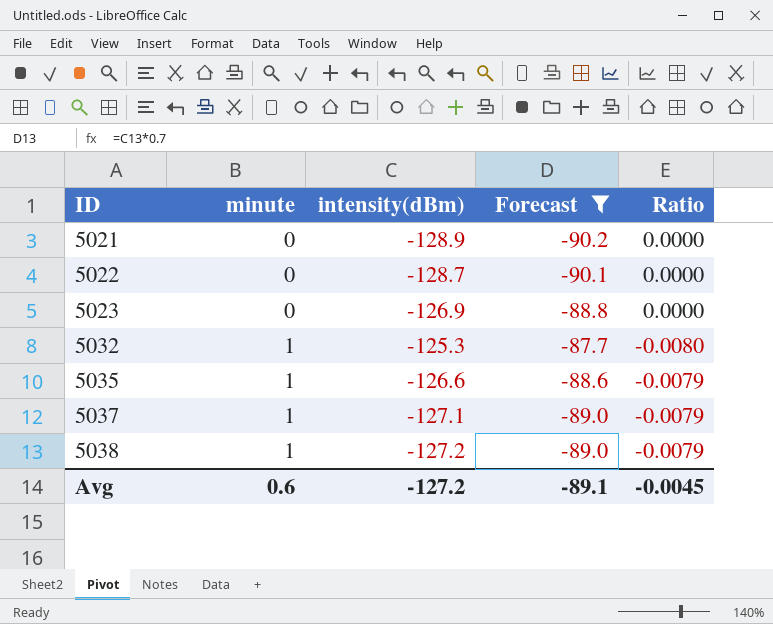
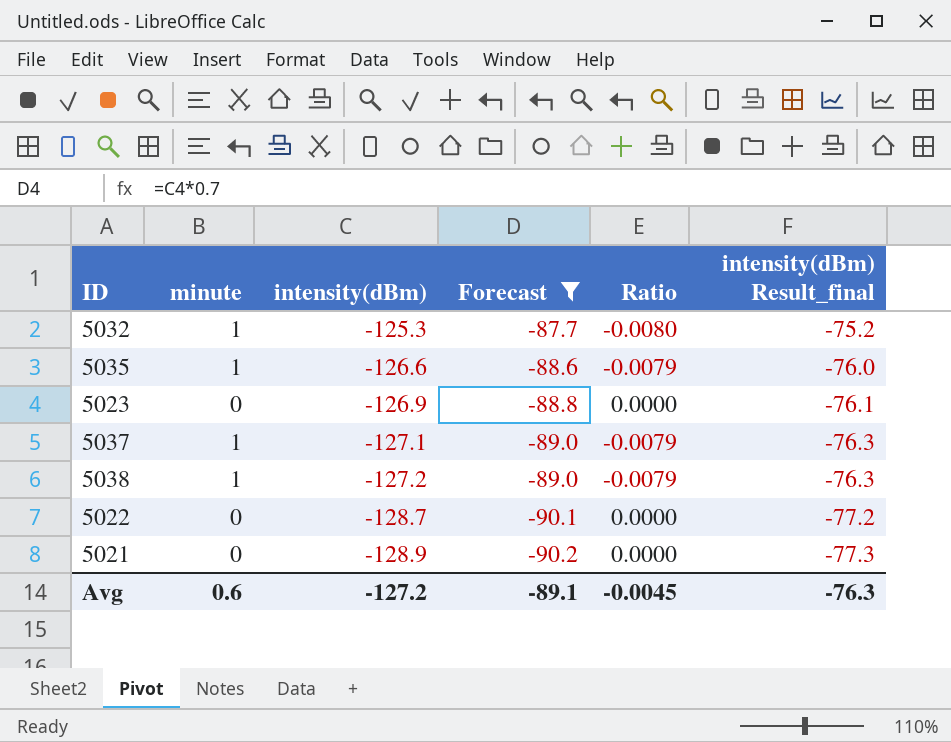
row order: ID ascending -> intensity(dBm) descending
column intensity(dBm) Result_final | formula: none -> [intensity(dBm)] * 0.6

